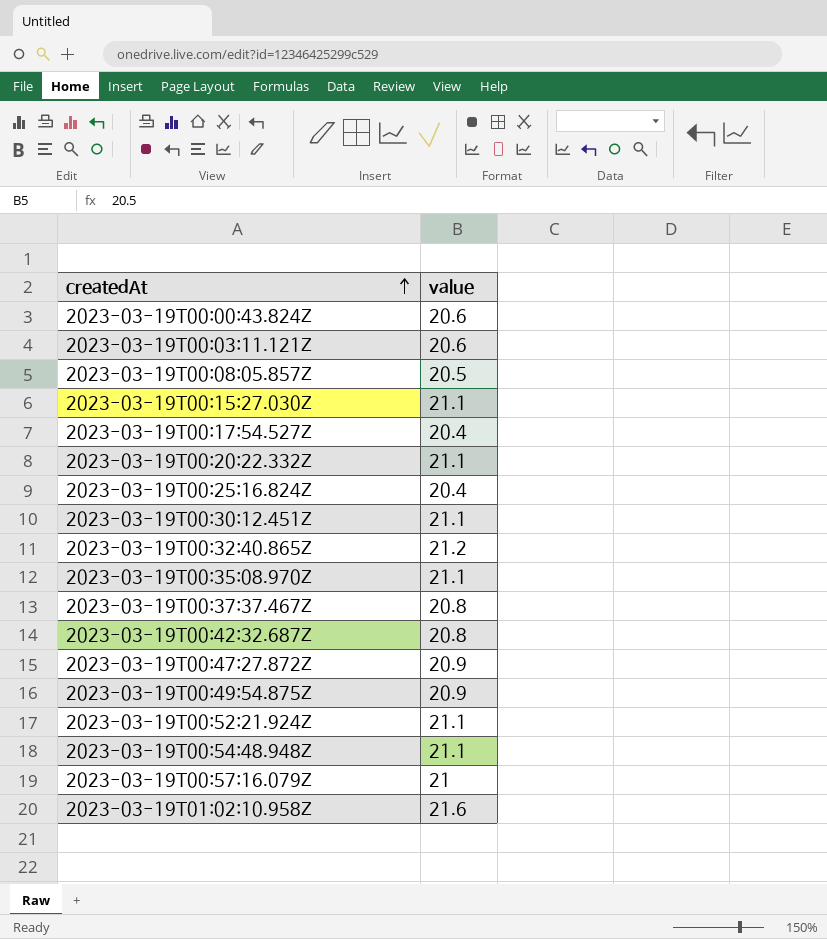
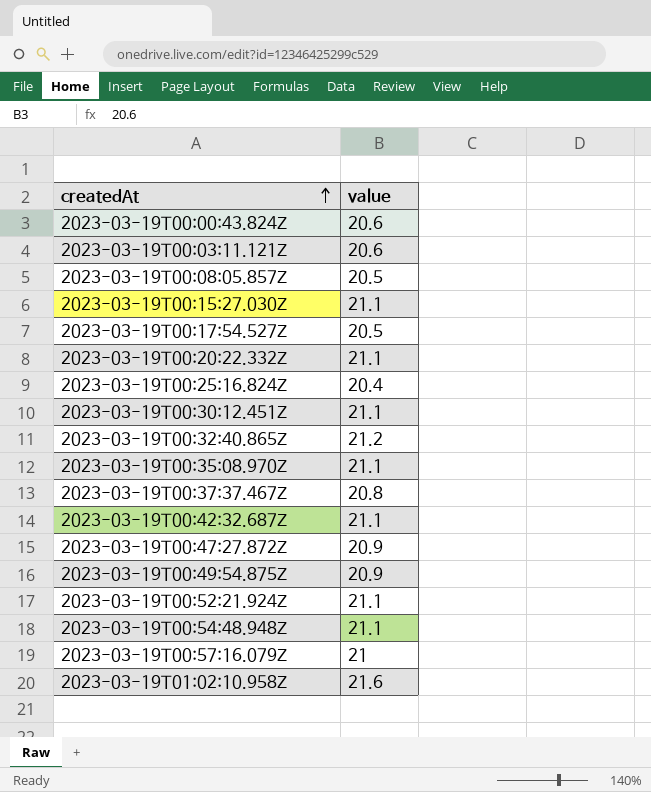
2023-03-19T00:17:54.527Z | value: 20.4 -> 20.5
2023-03-19T00:42:32.687Z | value: 20.8 -> 21.1

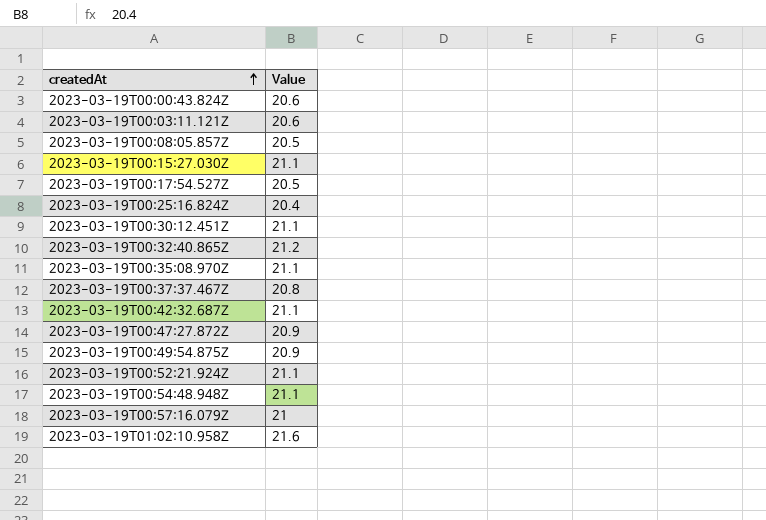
column name: value -> Value
row 2023-03-19T00:20:22.332Z: 21.1 -> none

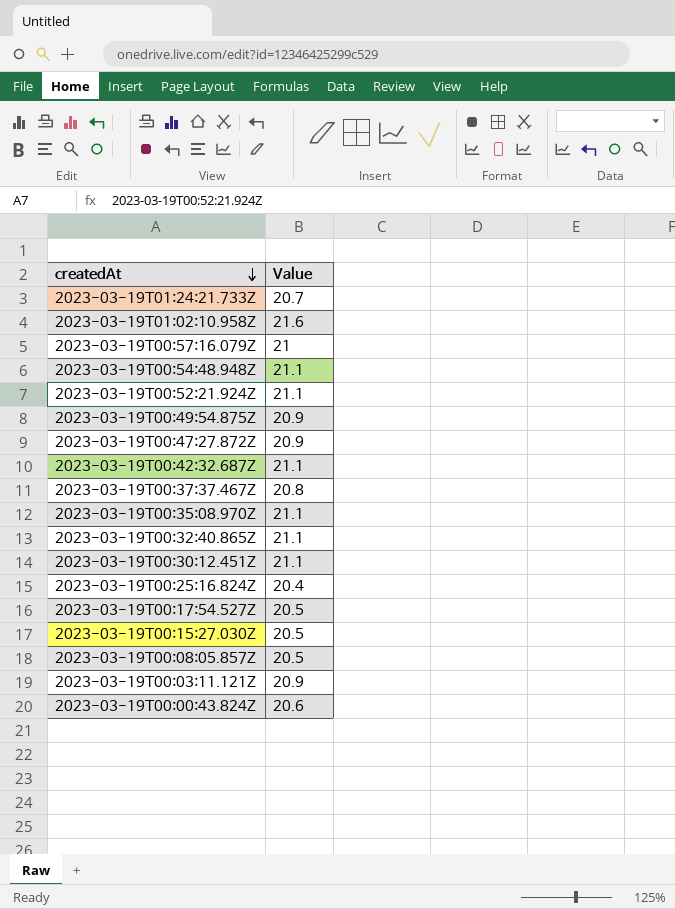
row order: createdAt ascending -> createdAt descending
row 2023-03-19T01:24:21.733Z: none -> 20.7
2023-03-19T00:32:40.865Z | Value: 21.2 -> 21.1
2023-03-19T00:15:27.030Z | Value: 21.1 -> 20.5
2023-03-19T00:03:11.121Z | Value: 20.6 -> 20.9

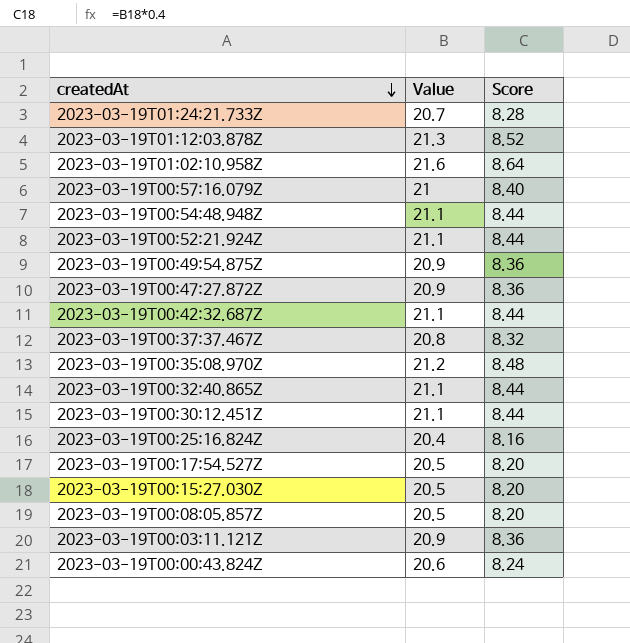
column Score | formula: none -> [Value] * 0.4
row 2023-03-19T01:12:03.878Z: none -> 21.3 | 8.52
2023-03-19T00:35:08.970Z | Value: 21.1 -> 21.2

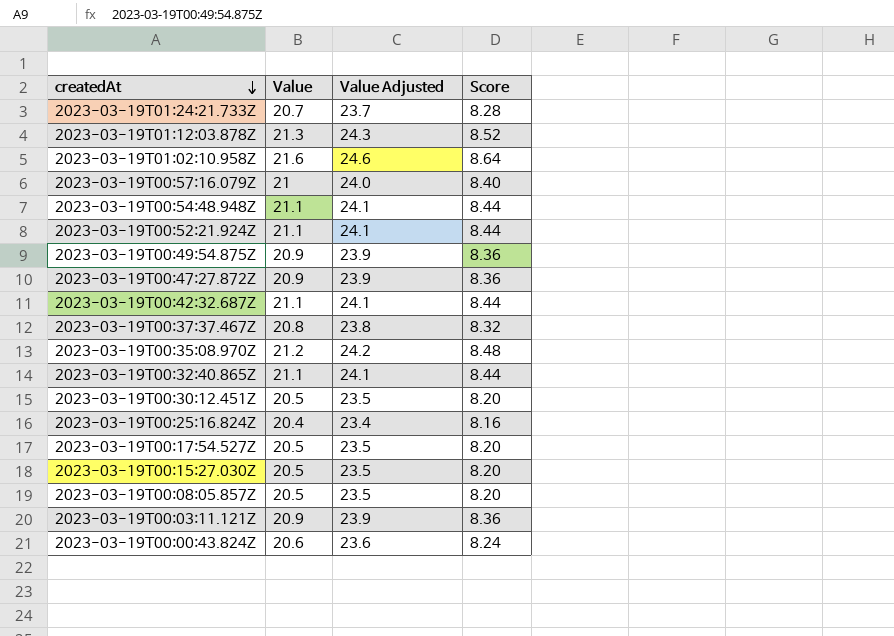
column Value Adjusted | formula: none -> [Value] + 3
2023-03-19T00:30:12.451Z | Value: 21.1 -> 20.5
2023-03-19T00:30:12.451Z | Score: 8.44 -> 8.20

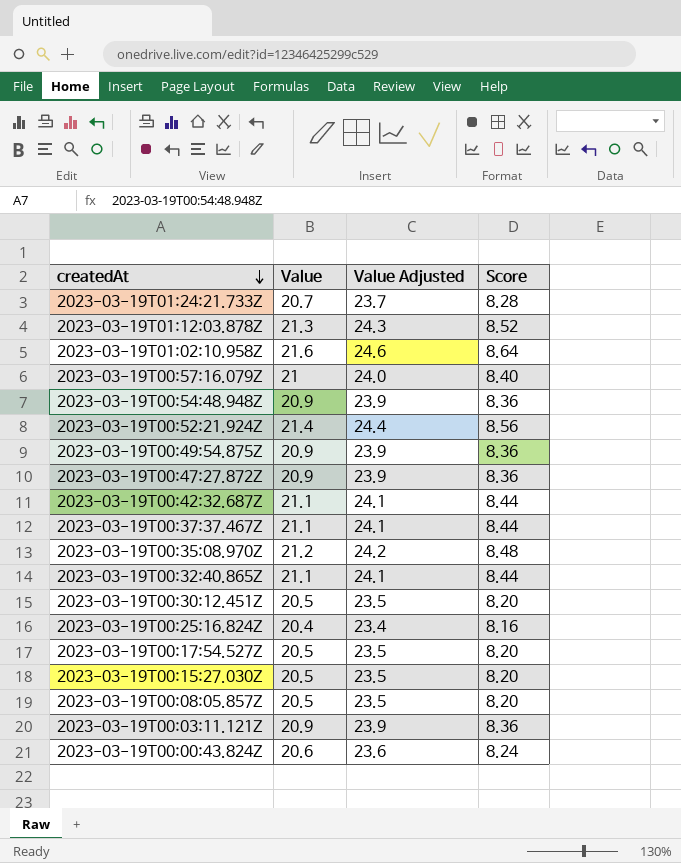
2023-03-19T00:54:48.948Z | Value: 21.1 -> 20.9
2023-03-19T00:54:48.948Z | Value Adjusted: 24.1 -> 23.9
2023-03-19T00:54:48.948Z | Score: 8.44 -> 8.36
2023-03-19T00:52:21.924Z | Value: 21.1 -> 21.4
2023-03-19T00:52:21.924Z | Value Adjusted: 24.1 -> 24.4
2023-03-19T00:52:21.924Z | Score: 8.44 -> 8.56
2023-03-19T00:37:37.467Z | Value: 20.8 -> 21.1
2023-03-19T00:37:37.467Z | Value Adjusted: 23.8 -> 24.1
2023-03-19T00:37:37.467Z | Score: 8.32 -> 8.44

